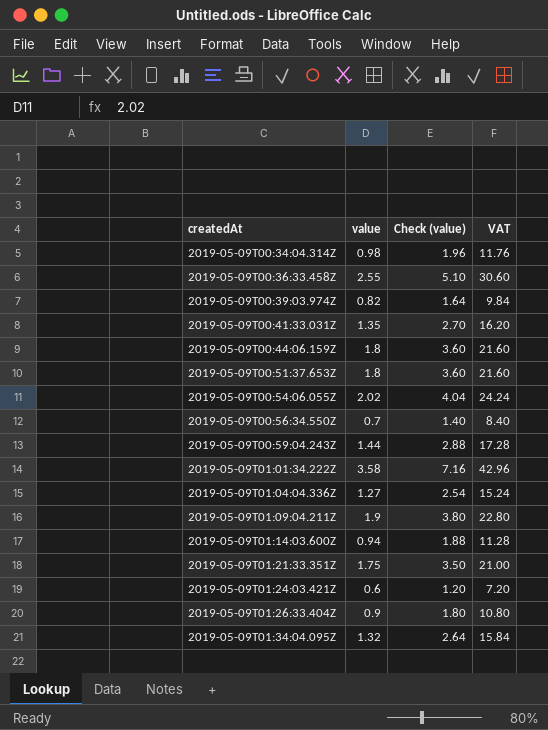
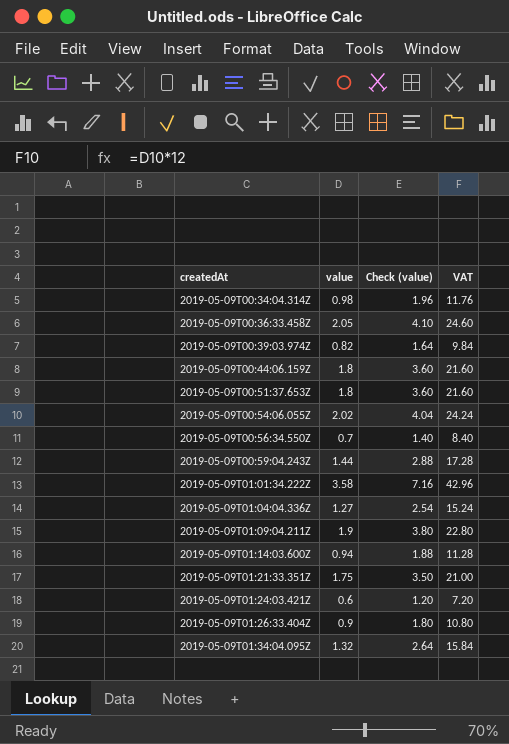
row 2019-05-09T00:41:33.031Z: 1.35 | 2.70 | 16.20 -> none
2019-05-09T00:36:33.458Z | value: 2.55 -> 2.05
2019-05-09T00:36:33.458Z | Check (value): 5.10 -> 4.10
2019-05-09T00:36:33.458Z | VAT: 30.60 -> 24.60

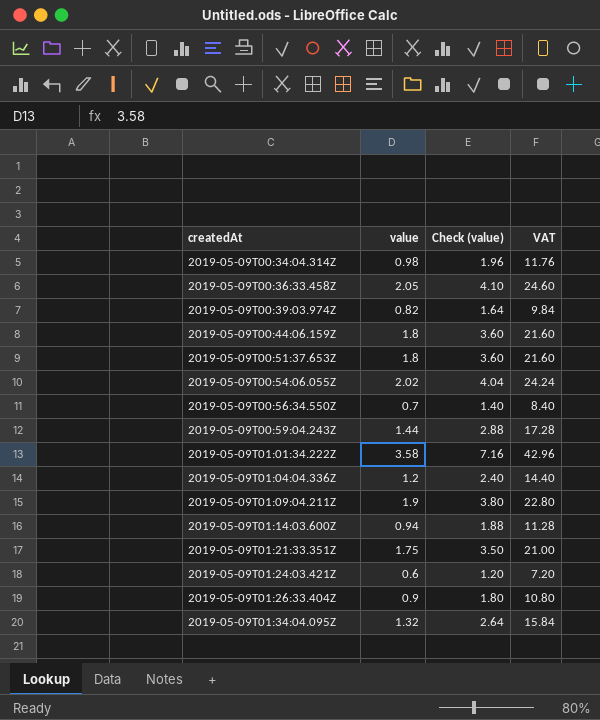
2019-05-09T01:04:04.336Z | value: 1.27 -> 1.2
2019-05-09T01:04:04.336Z | Check (value): 2.54 -> 2.40
2019-05-09T01:04:04.336Z | VAT: 15.24 -> 14.40

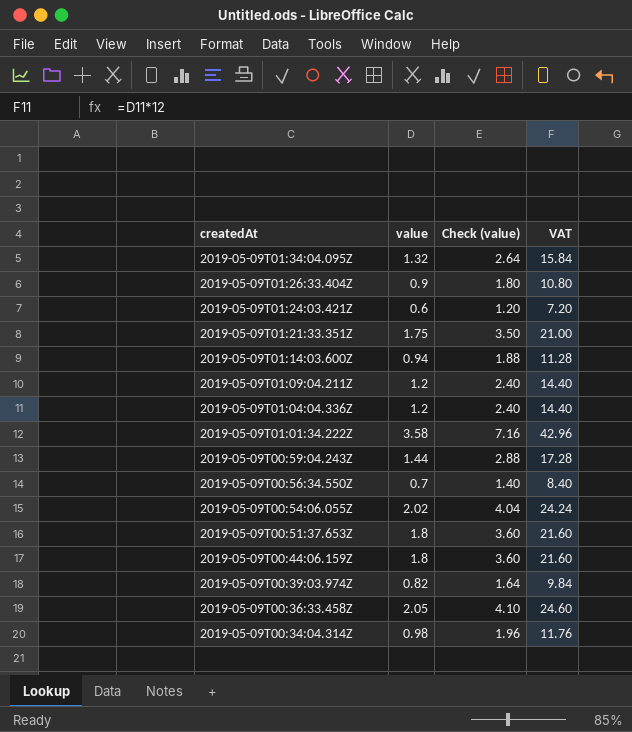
row order: createdAt ascending -> createdAt descending
2019-05-09T01:09:04.211Z | value: 1.9 -> 1.2
2019-05-09T01:09:04.211Z | Check (value): 3.80 -> 2.40
2019-05-09T01:09:04.211Z | VAT: 22.80 -> 14.40

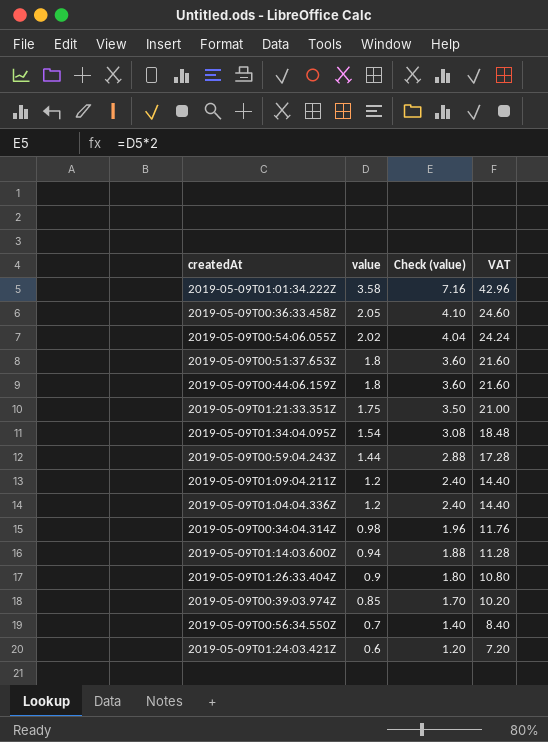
row order: createdAt descending -> value descending
2019-05-09T01:34:04.095Z | value: 1.32 -> 1.54
2019-05-09T01:34:04.095Z | Check (value): 2.64 -> 3.08
2019-05-09T01:34:04.095Z | VAT: 15.84 -> 18.48
2019-05-09T00:39:03.974Z | value: 0.82 -> 0.85
2019-05-09T00:39:03.974Z | Check (value): 1.64 -> 1.70
2019-05-09T00:39:03.974Z | VAT: 9.84 -> 10.20

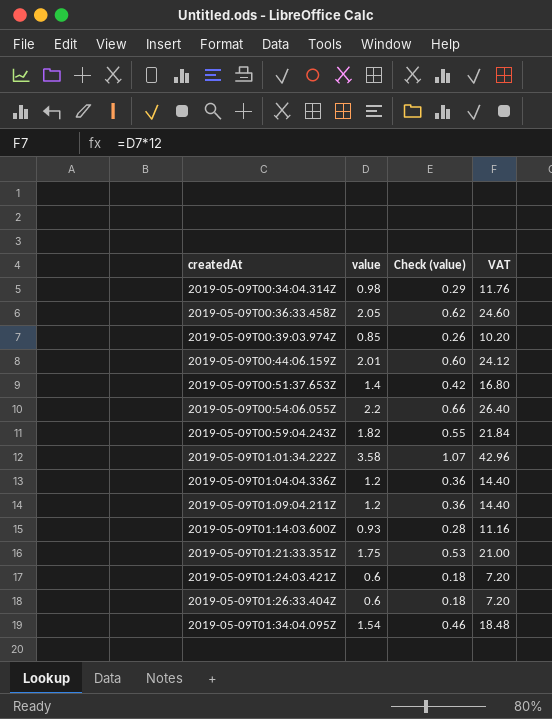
row order: value descending -> createdAt ascending
column Check (value) | formula: [value] * 2 -> [value] * 0.3
row 2019-05-09T00:56:34.550Z: 0.7 | 1.40 | 8.40 -> none
2019-05-09T00:44:06.159Z | value: 1.8 -> 2.01
2019-05-09T00:44:06.159Z | VAT: 21.60 -> 24.12
2019-05-09T00:51:37.653Z | value: 1.8 -> 1.4
2019-05-09T00:51:37.653Z | VAT: 21.60 -> 16.80
2019-05-09T00:54:06.055Z | value: 2.02 -> 2.2
2019-05-09T00:54:06.055Z | VAT: 24.24 -> 26.40
2019-05-09T00:59:04.243Z | value: 1.44 -> 1.82
2019-05-09T00:59:04.243Z | VAT: 17.28 -> 21.84
2019-05-09T01:14:03.600Z | value: 0.94 -> 0.93
2019-05-09T01:14:03.600Z | VAT: 11.28 -> 11.16
2019-05-09T01:26:33.404Z | value: 0.9 -> 0.6
2019-05-09T01:26:33.404Z | VAT: 10.80 -> 7.20

